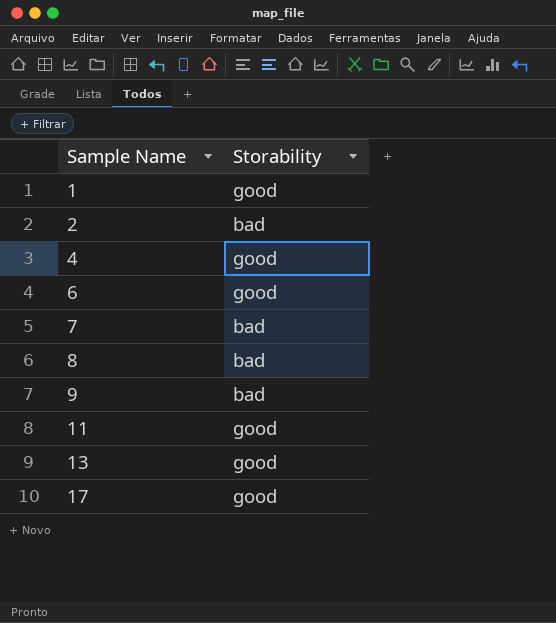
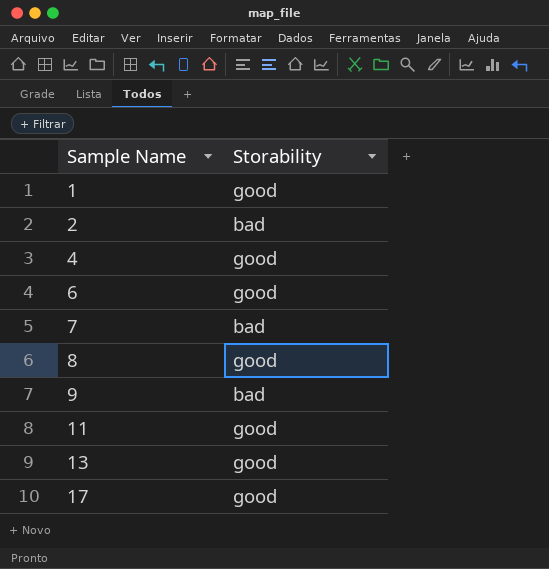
8 | Storability: bad -> good

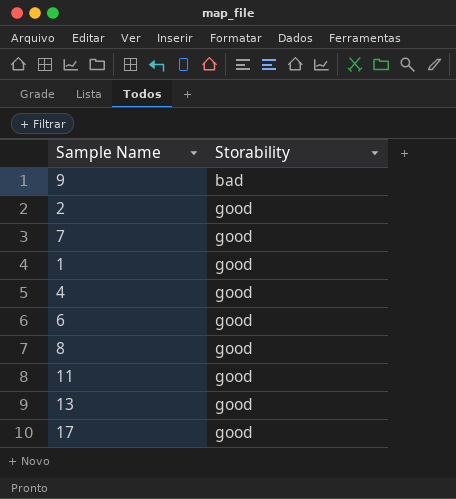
row order: Sample Name ascending -> Storability ascending
2 | Storability: bad -> good
7 | Storability: bad -> good

